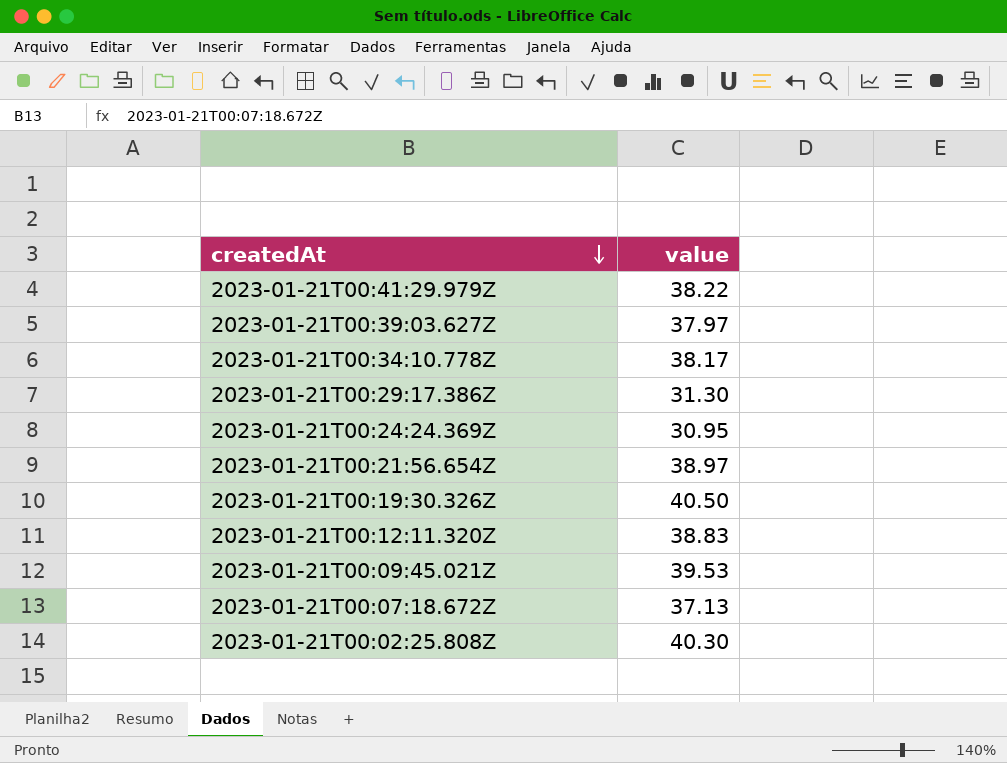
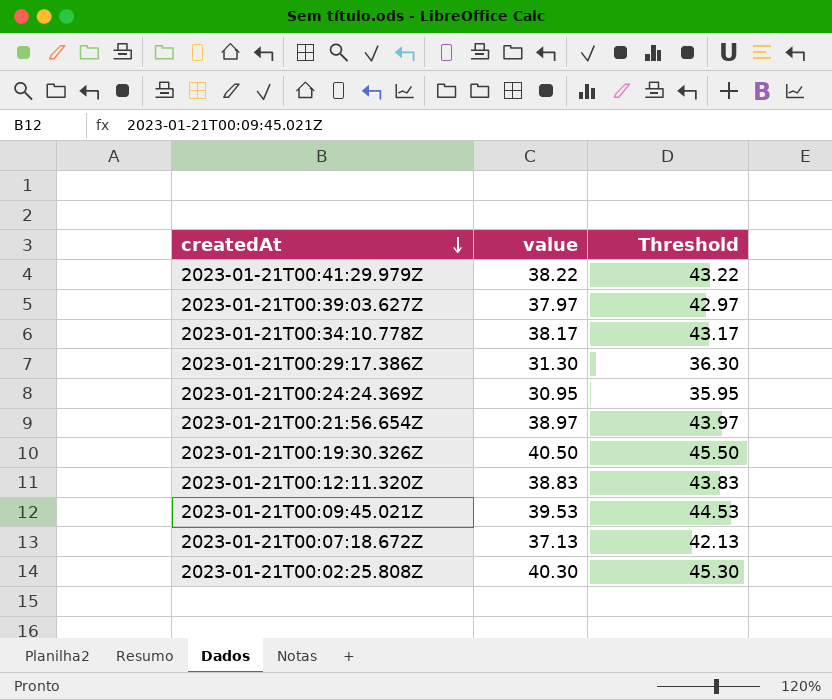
column Threshold | formula: none -> [value] + 5

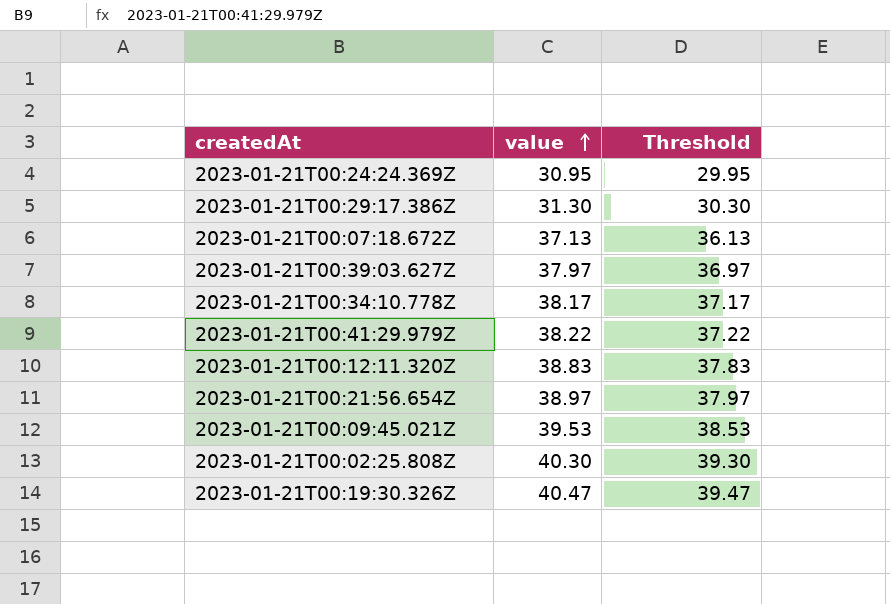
row order: createdAt descending -> value ascending
column Threshold | formula: [value] + 5 -> [value] - 1
2023-01-21T00:19:30.326Z | value: 40.50 -> 40.47

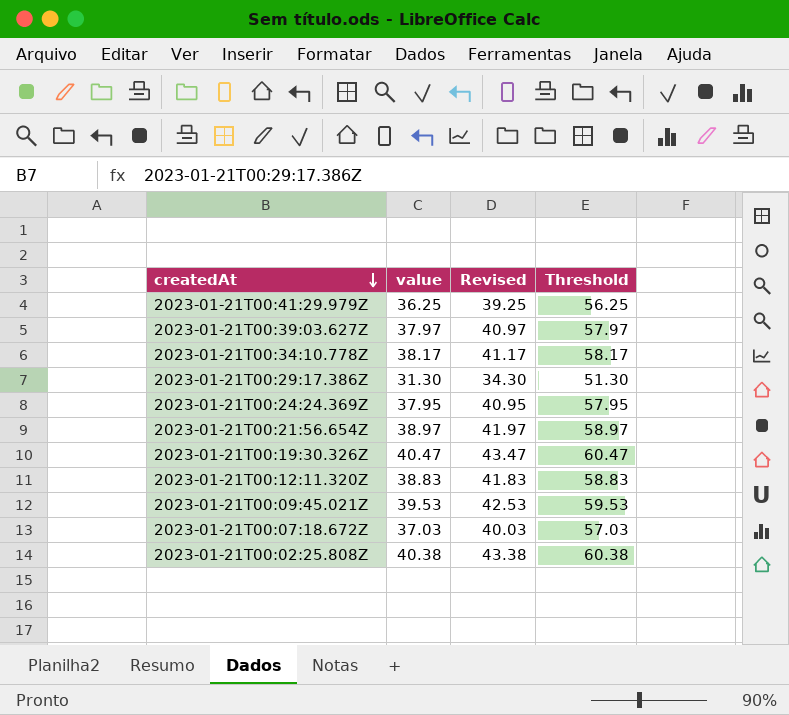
row order: value ascending -> createdAt descending
column Revised | formula: none -> [value] + 3
column Threshold | formula: [value] - 1 -> [value] + 20
2023-01-21T00:41:29.979Z | value: 38.22 -> 36.25
2023-01-21T00:24:24.369Z | value: 30.95 -> 37.95
2023-01-21T00:07:18.672Z | value: 37.13 -> 37.03
2023-01-21T00:02:25.808Z | value: 40.30 -> 40.38

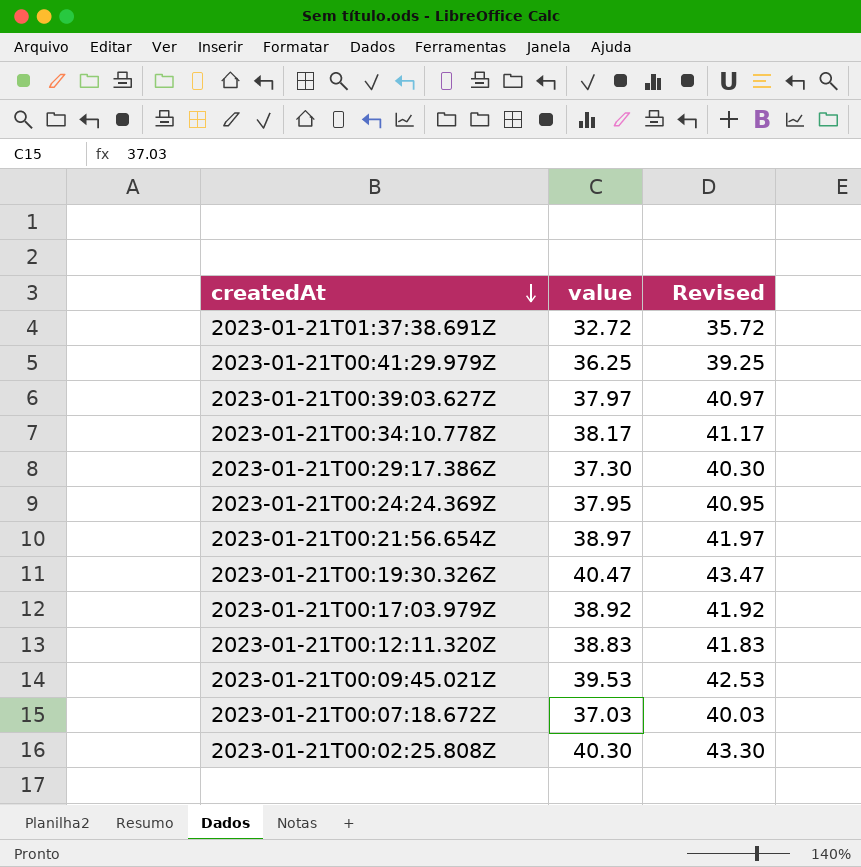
column Threshold | formula: [value] + 20 -> none
row 2023-01-21T01:37:38.691Z: none -> 32.72 | 35.72
2023-01-21T00:29:17.386Z | value: 31.30 -> 37.30
2023-01-21T00:29:17.386Z | Revised: 34.30 -> 40.30
row 2023-01-21T00:17:03.979Z: none -> 38.92 | 41.92
2023-01-21T00:02:25.808Z | value: 40.38 -> 40.30
2023-01-21T00:02:25.808Z | Revised: 43.38 -> 43.30

